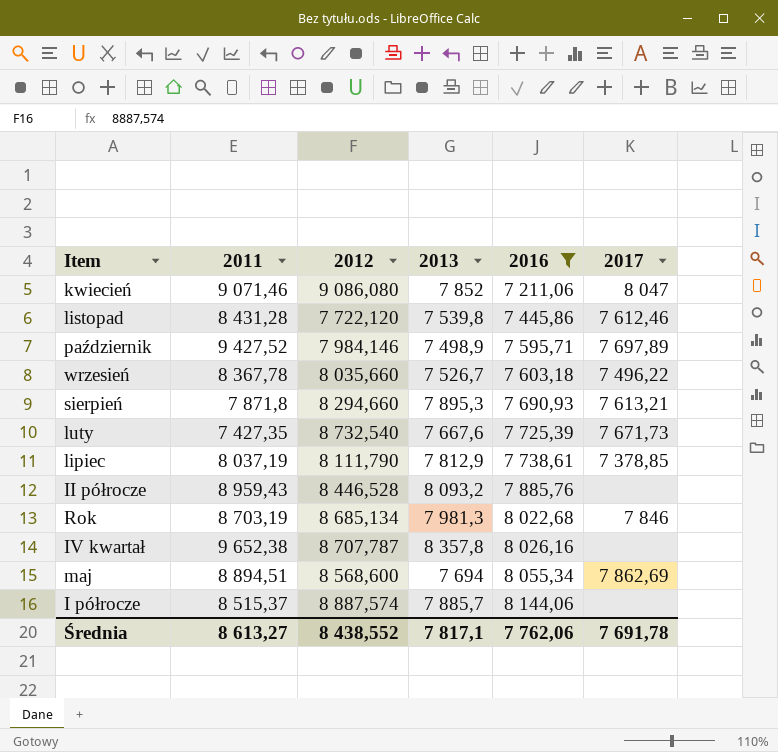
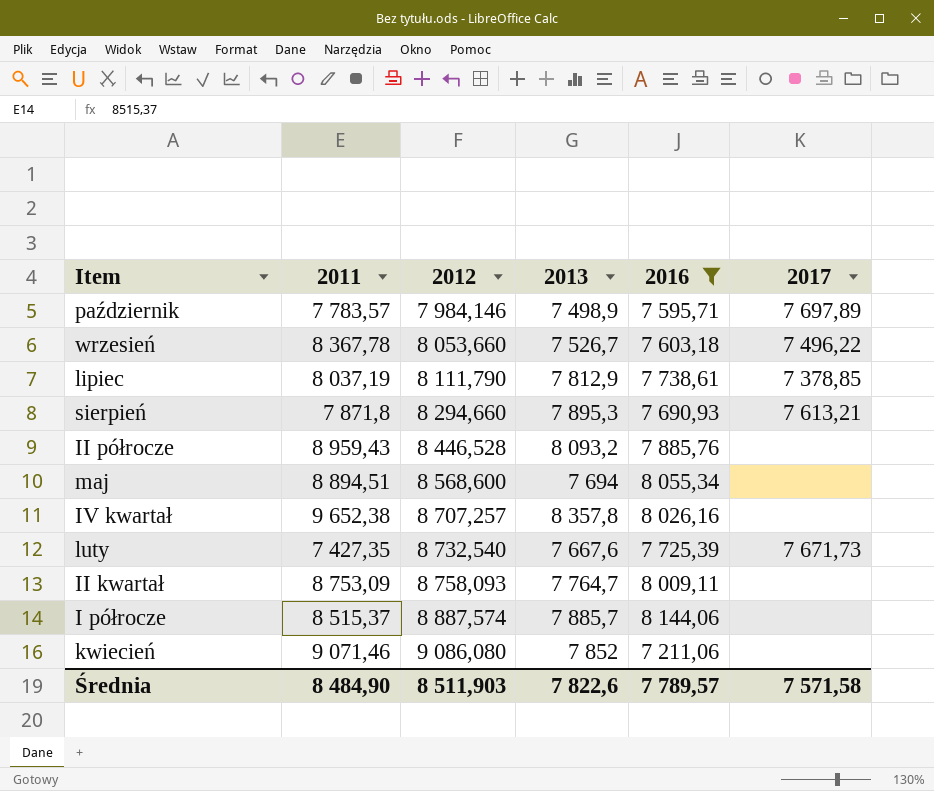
row order: 2016 ascending -> 2012 ascending
row listopad: 8 431,28 | 7 722,120 | 7 539,8 | 7 445,86 | 7 612,46 -> none
row Rok: 8 703,19 | 8 685,134 | 7 981,3 | 8 022,68 | 7 846 -> none
październik | 2011: 9 427,52 -> 7 783,57
wrzesień | 2012: 8 035,660 -> 8 053,660
maj | 2017: 7 862,69 -> none
IV kwartał | 2012: 8 707,787 -> 8 707,257
row II kwartał: none -> 8 753,09 | 8 758,093 | 7 764,7 | 8 009,11 | none
kwiecień | 2017: 8 047 -> none
Średnia | 2011: 8 613,27 -> 8 484,90
Średnia | 2012: 8 438,552 -> 8 511,903
Średnia | 2013: 7 817,1 -> 7 822,6
Średnia | 2016: 7 762,06 -> 7 789,57
Średnia | 2017: 7 691,78 -> 7 571,58

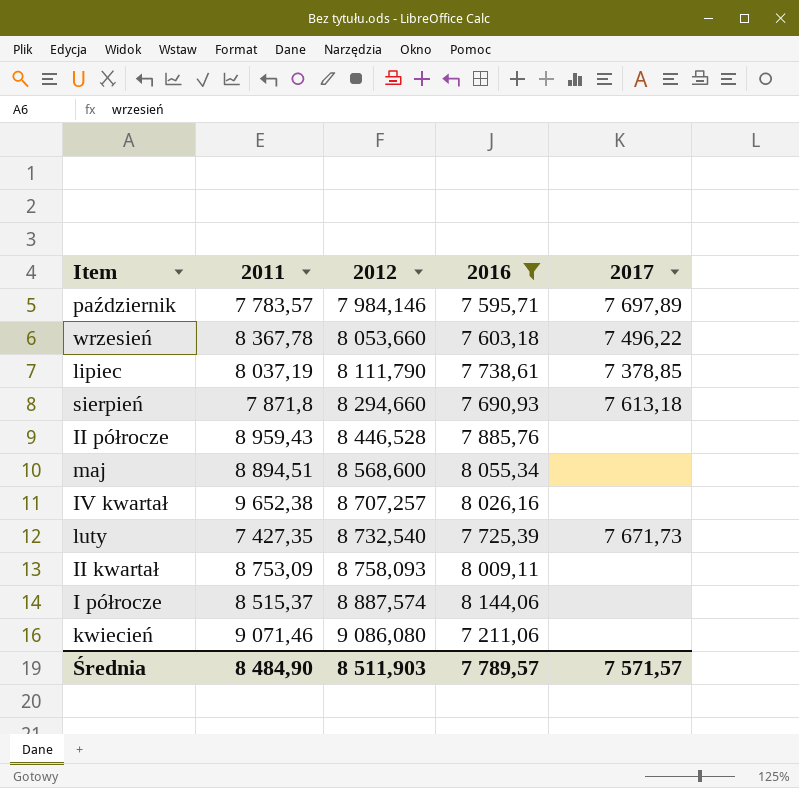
column 2013 | position: 4 -> none
sierpień | 2017: 7 613,21 -> 7 613,18
Średnia | 2017: 7 571,58 -> 7 571,57

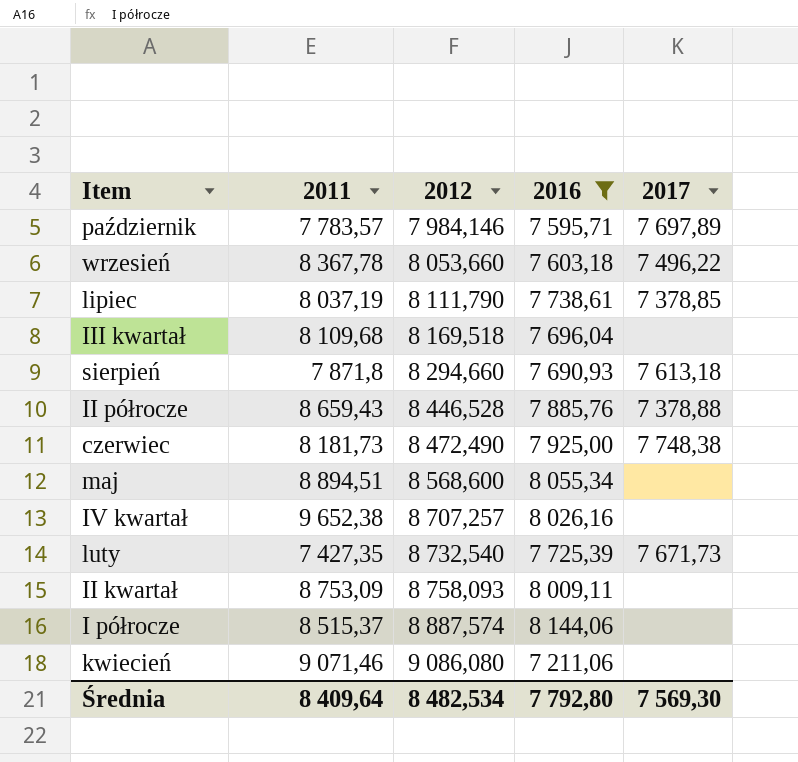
row III kwartał: none -> 8 109,68 | 8 169,518 | 7 696,04 | none
II półrocze | 2011: 8 959,43 -> 8 659,43
II półrocze | 2017: none -> 7 378,88
row czerwiec: none -> 8 181,73 | 8 472,490 | 7 925,00 | 7 748,38
Średnia | 2011: 8 484,90 -> 8 409,64
Średnia | 2012: 8 511,903 -> 8 482,534
Średnia | 2016: 7 789,57 -> 7 792,80
Średnia | 2017: 7 571,57 -> 7 569,30

